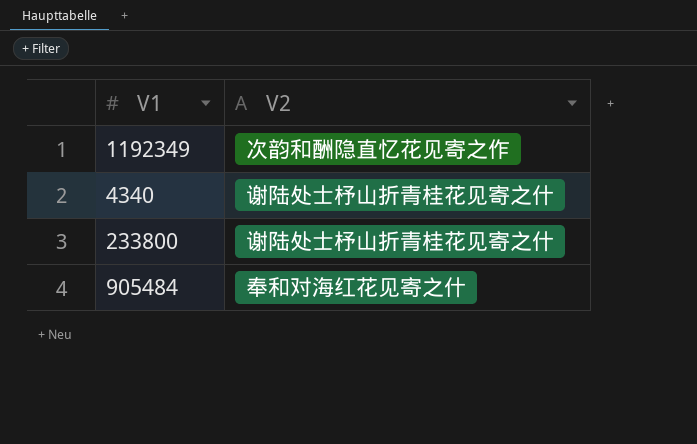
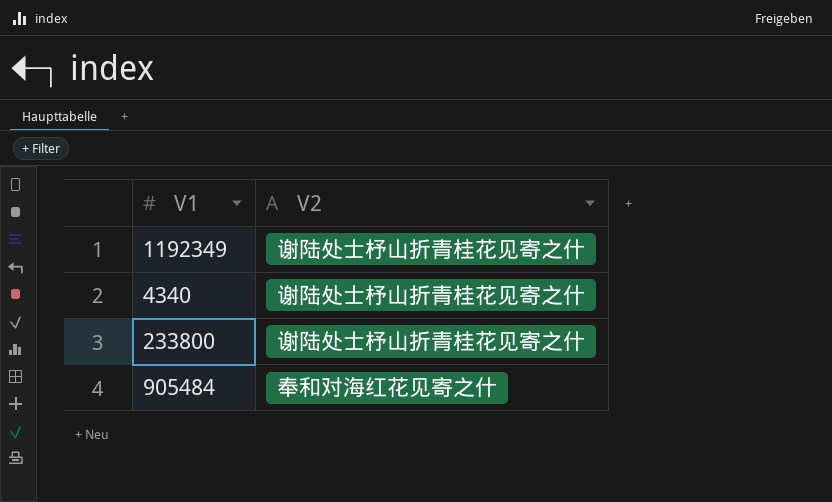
1192349 | V2: 次韵和酬隐直忆花见寄之作 -> 谢陆处士杼山折青桂花见寄之什

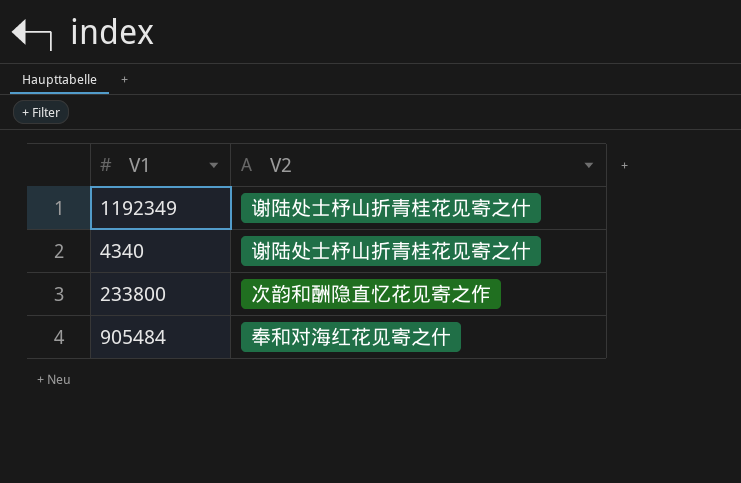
233800 | V2: 谢陆处士杼山折青桂花见寄之什 -> 次韵和酬隐直忆花见寄之作

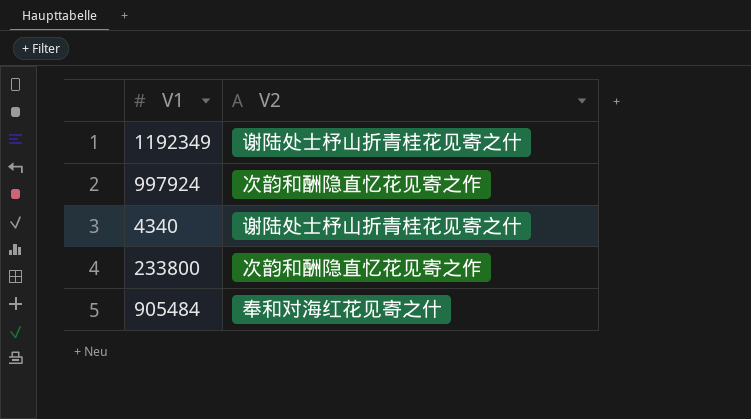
row 997924: none -> 次韵和酬隐直忆花见寄之作

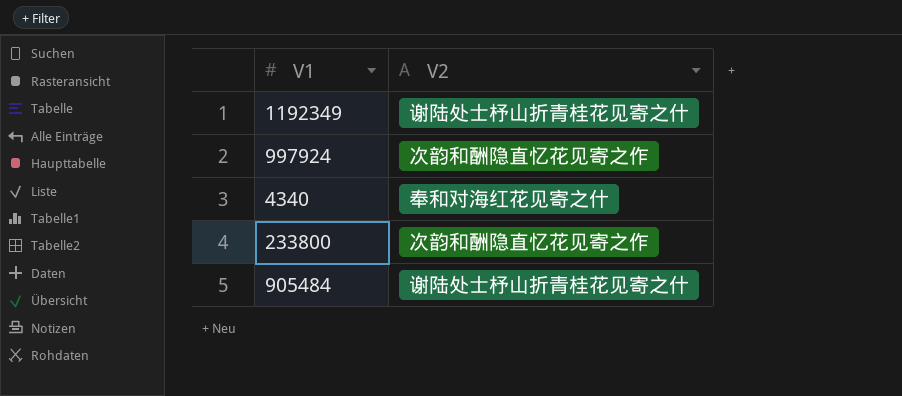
4340 | V2: 谢陆处士杼山折青桂花见寄之什 -> 奉和对海红花见寄之什
905484 | V2: 奉和对海红花见寄之什 -> 谢陆处士杼山折青桂花见寄之什

